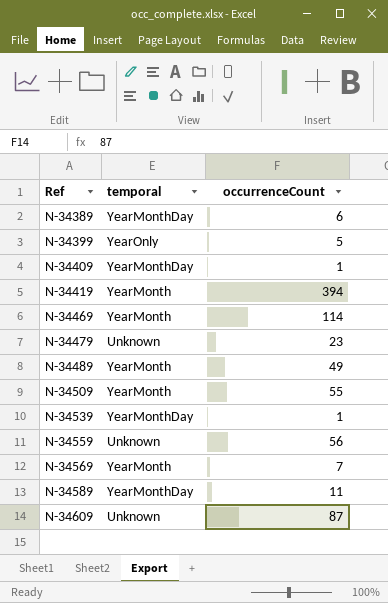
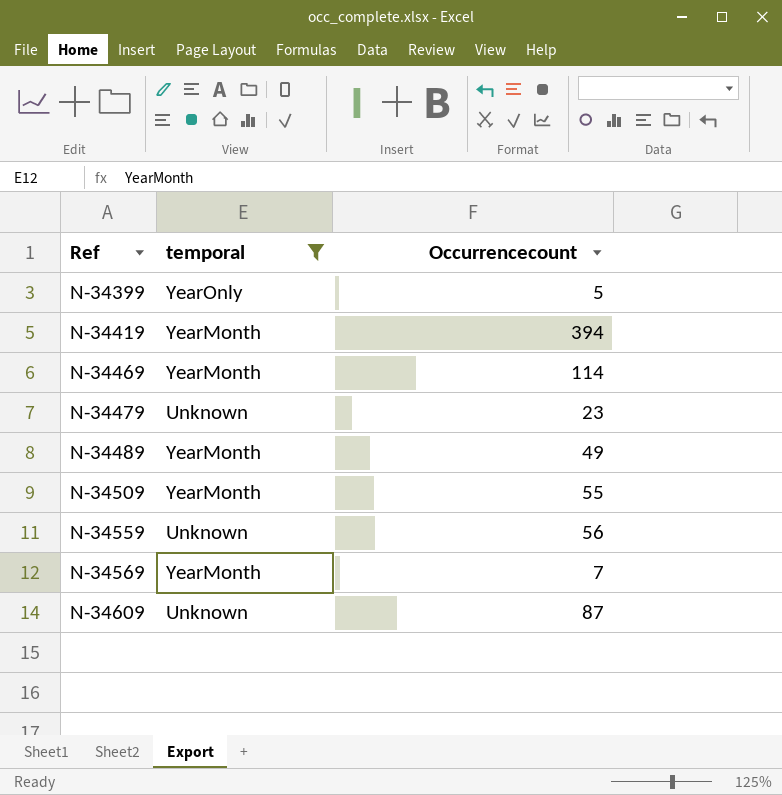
filter: none -> temporal != YearMonthDay
column name: occurrenceCount -> Occurrencecount

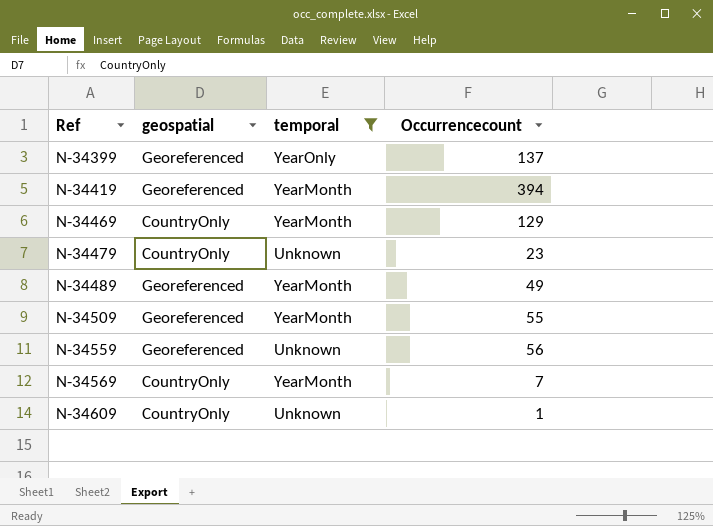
column geospatial | position: none -> 2
N-34399 | Occurrencecount: 5 -> 137
N-34469 | Occurrencecount: 114 -> 129
N-34609 | Occurrencecount: 87 -> 1

